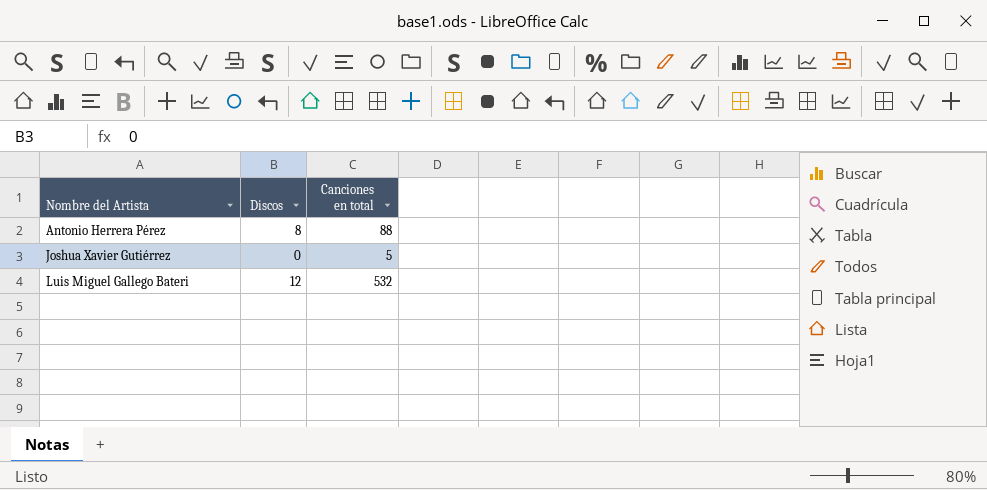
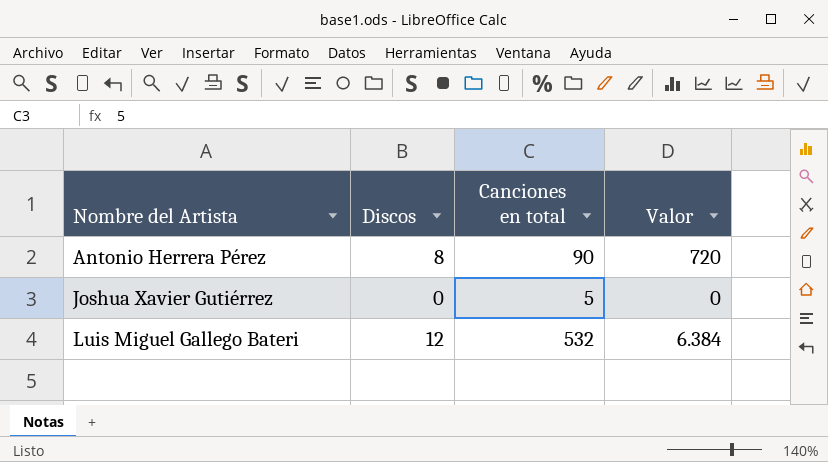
column Valor | formula: none -> [Discos] * [Canciones en total]
Antonio Herrera Pérez | Canciones en total: 88 -> 90

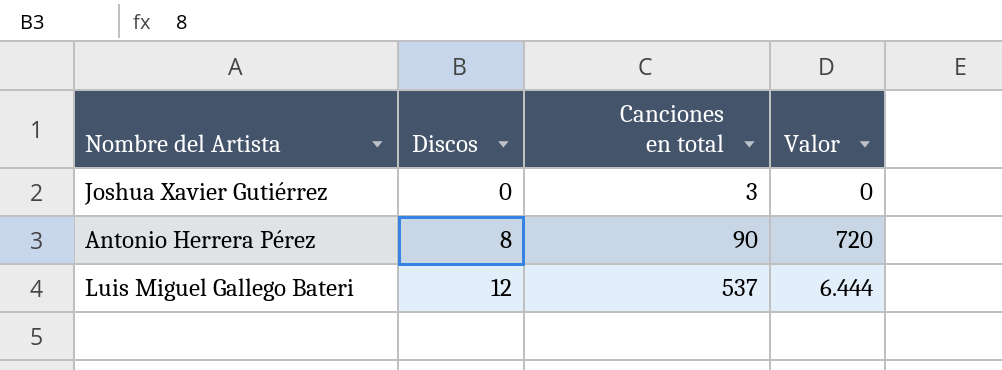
row order: Nombre del Artista ascending -> Discos ascending
Joshua Xavier Gutiérrez | Canciones en total: 5 -> 3
Luis Miguel Gallego Bateri | Canciones en total: 532 -> 537
Luis Miguel Gallego Bateri | Valor: 6.384 -> 6.444

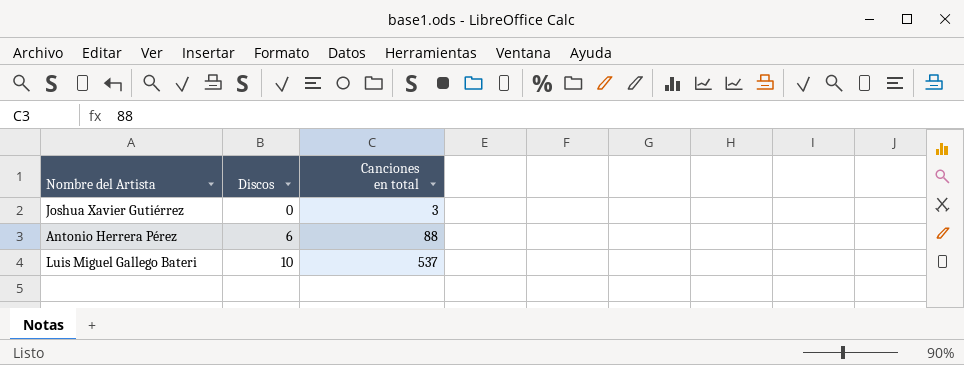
column Valor | formula: [Discos] * [Canciones en total] -> none
Antonio Herrera Pérez | Discos: 8 -> 6
Antonio Herrera Pérez | Canciones en total: 90 -> 88
Luis Miguel Gallego Bateri | Discos: 12 -> 10

